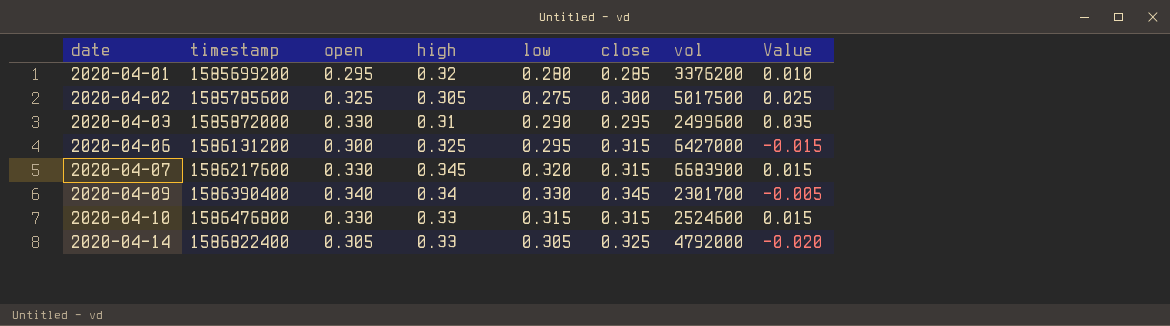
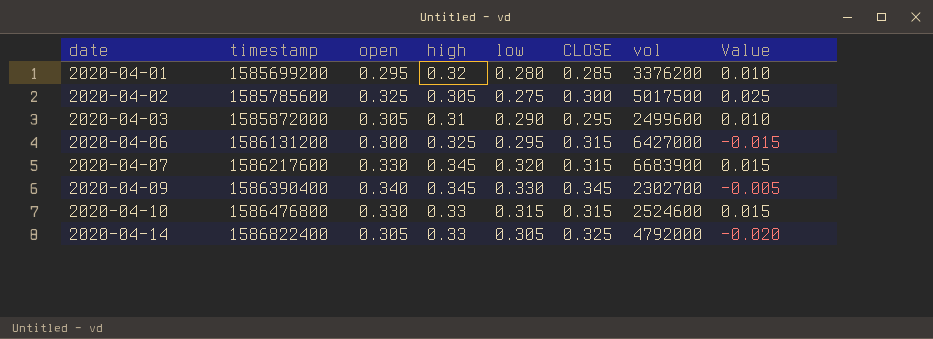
column name: close -> CLOSE
2020-04-03 | open: 0.330 -> 0.305
2020-04-03 | Value: 0.035 -> 0.010
2020-04-09 | high: 0.34 -> 0.345
2020-04-09 | vol: 2301700 -> 2302700

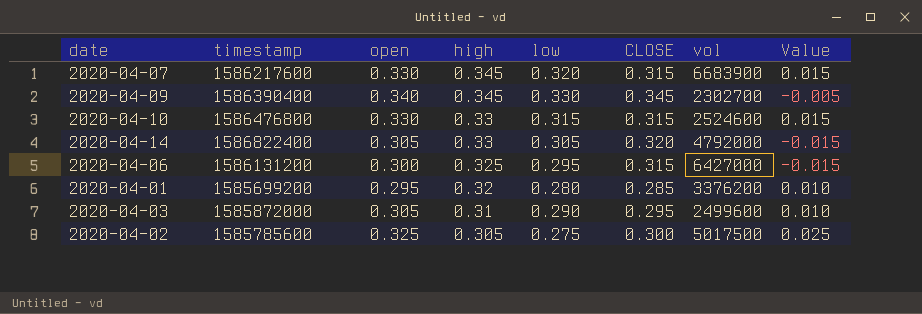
row order: date ascending -> high descending
2020-04-14 | CLOSE: 0.325 -> 0.320
2020-04-14 | Value: -0.020 -> -0.015

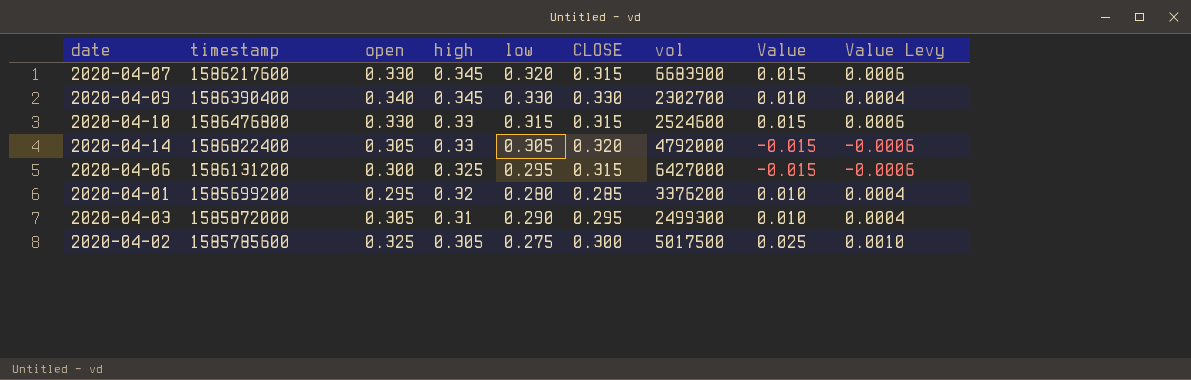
column Value Levy | formula: none -> [Value] * 0.04
2020-04-09 | CLOSE: 0.345 -> 0.330
2020-04-09 | Value: -0.005 -> 0.010
2020-04-03 | vol: 2499600 -> 2499300

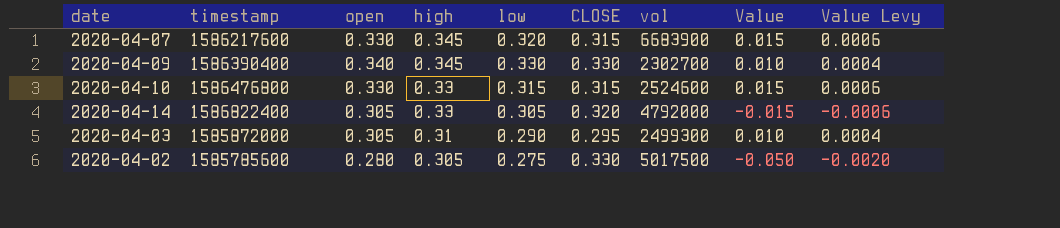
row 2020-04-06: 1586131200 | 0.300 | 0.325 | 0.295 | 0.315 | 6427000 | -0.015 | -0.0006 -> none
row 2020-04-01: 1585699200 | 0.295 | 0.32 | 0.280 | 0.285 | 3376200 | 0.010 | 0.0004 -> none
2020-04-02 | open: 0.325 -> 0.280
2020-04-02 | CLOSE: 0.300 -> 0.330
2020-04-02 | Value: 0.025 -> -0.050
2020-04-02 | Value Levy: 0.0010 -> -0.0020

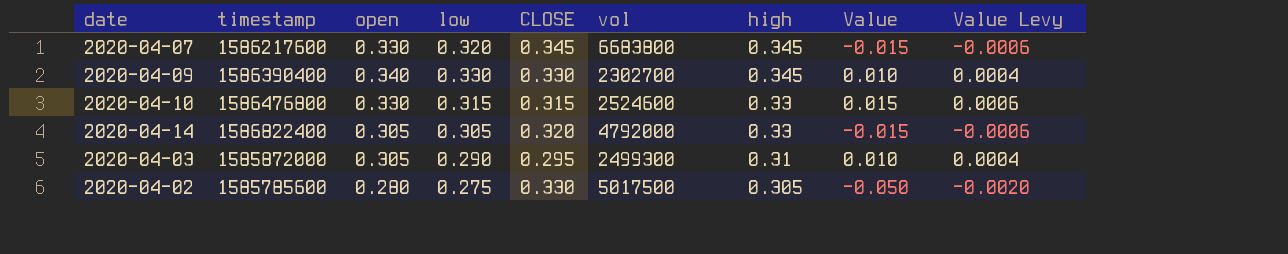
column high | position: 4 -> 7
2020-04-07 | CLOSE: 0.315 -> 0.345
2020-04-07 | vol: 6683900 -> 6683800
2020-04-07 | Value: 0.015 -> -0.015
2020-04-07 | Value Levy: 0.0006 -> -0.0006

